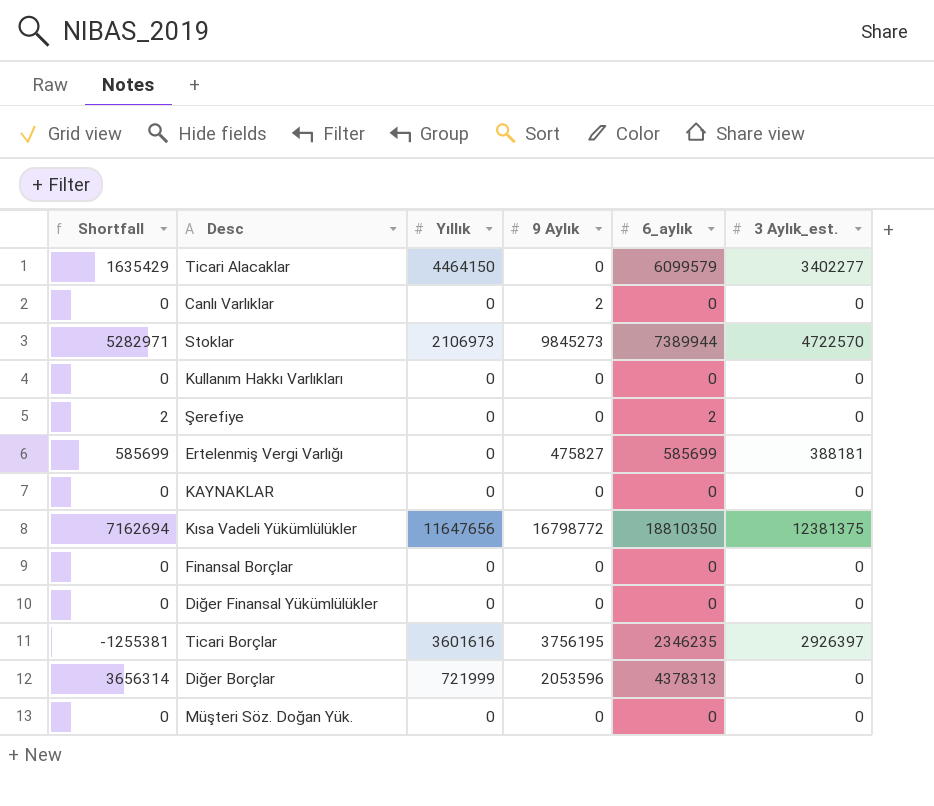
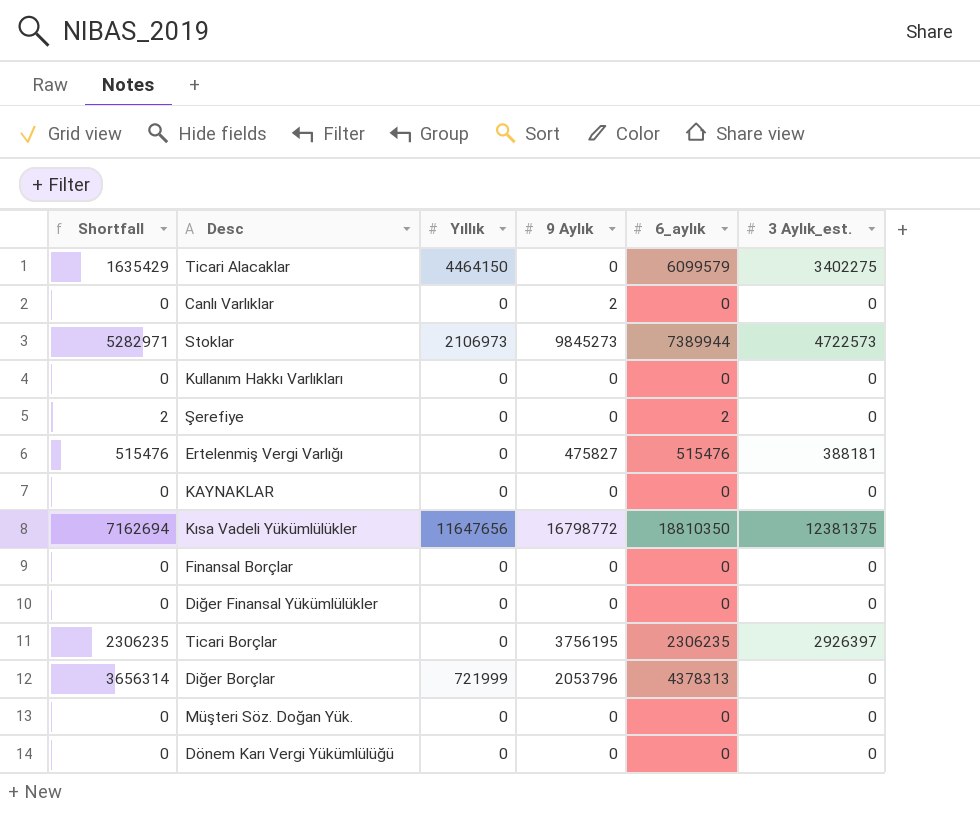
Ticari Alacaklar | 3 Aylık_est.: 3402277 -> 3402275
Stoklar | 3 Aylık_est.: 4722570 -> 4722573
Ertelenmiş Vergi Varlığı | Shortfall: 585699 -> 515476
Ertelenmiş Vergi Varlığı | 6_aylık: 585699 -> 515476
Ticari Borçlar | Shortfall: -1255381 -> 2306235
Ticari Borçlar | Yıllık: 3601616 -> 0
Ticari Borçlar | 6_aylık: 2346235 -> 2306235
Diğer Borçlar | 9 Aylık: 2053596 -> 2053796
row Dönem Karı Vergi Yükümlülüğü: none -> 0 | 0 | 0 | 0 | 0

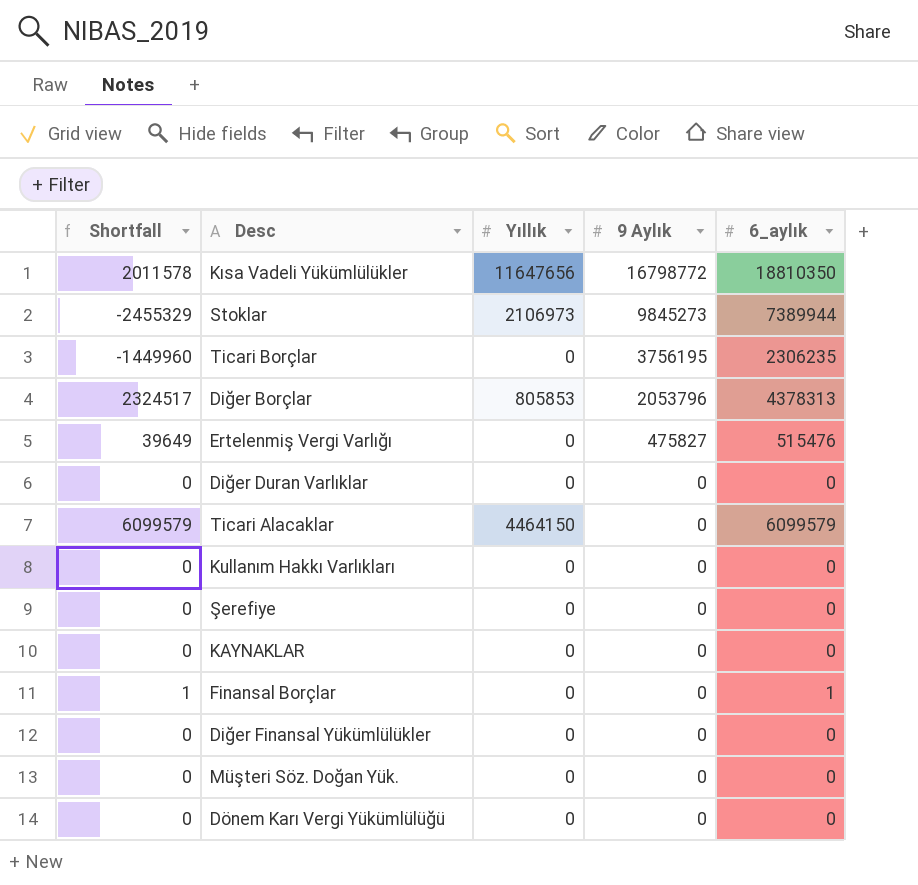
row order: none -> 9 Aylık descending
column 3 Aylık_est. | position: 6 -> none
column Shortfall | formula: [6_aylık] - [Yıllık] -> [6_aylık] - [9 Aylık]
row Canlı Varlıklar: 0 | 0 | 2 | 0 | 0 -> none
Diğer Borçlar | Yıllık: 721999 -> 805853
row Diğer Duran Varlıklar: none -> 0 | 0 | 0 | 0
Şerefiye | 6_aylık: 2 -> 0
Finansal Borçlar | 6_aylık: 0 -> 1

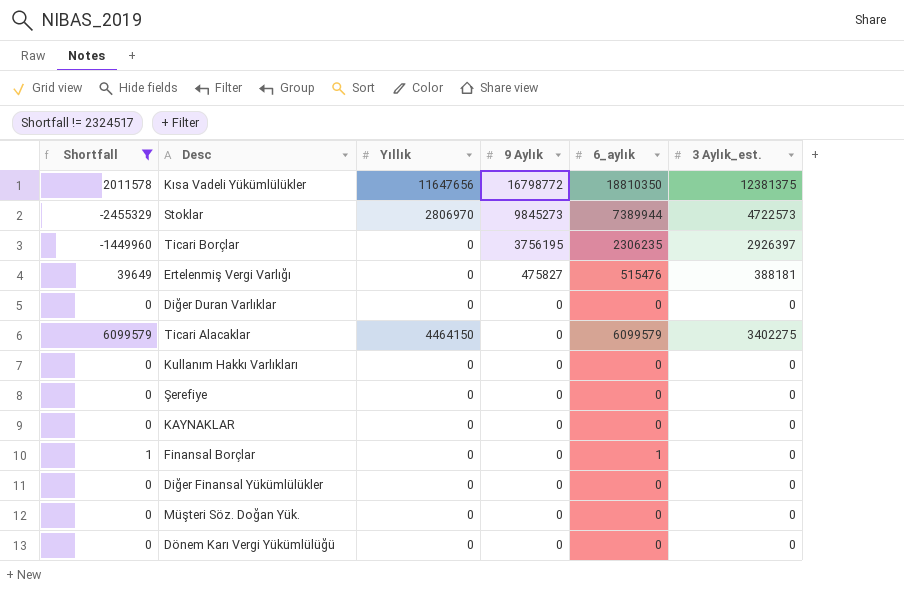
filter: none -> Shortfall != 2324517
column 3 Aylık_est. | position: none -> 6
Stoklar | Yıllık: 2106973 -> 2806970

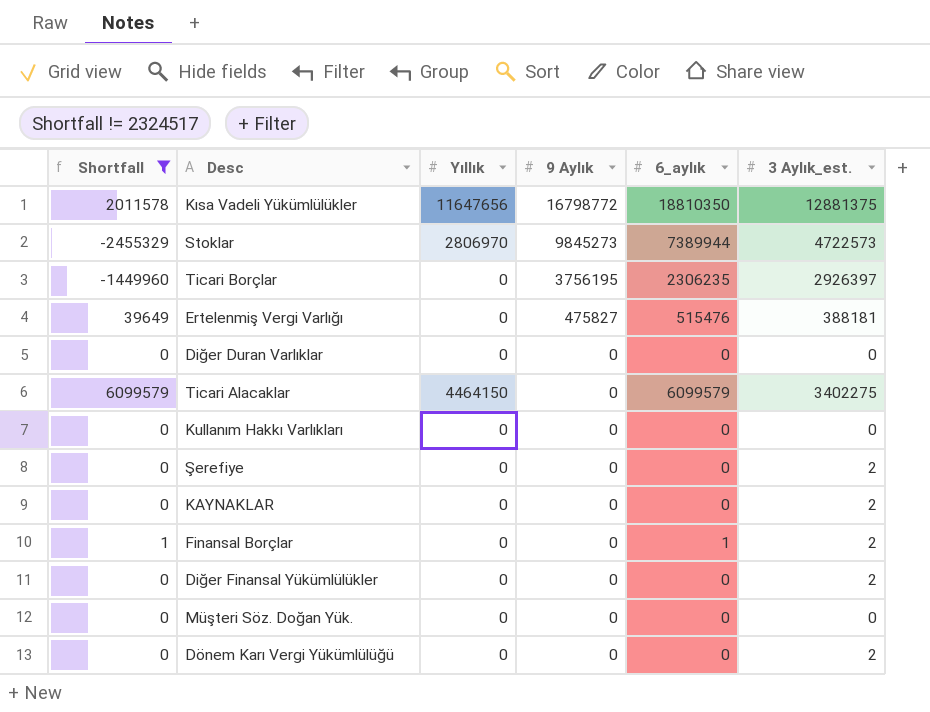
Kısa Vadeli Yükümlülükler | 3 Aylık_est.: 12381375 -> 12881375
Şerefiye | 3 Aylık_est.: 0 -> 2
KAYNAKLAR | 3 Aylık_est.: 0 -> 2
Finansal Borçlar | 3 Aylık_est.: 0 -> 2
Diğer Finansal Yükümlülükler | 3 Aylık_est.: 0 -> 2
Dönem Karı Vergi Yükümlülüğü | 3 Aylık_est.: 0 -> 2

